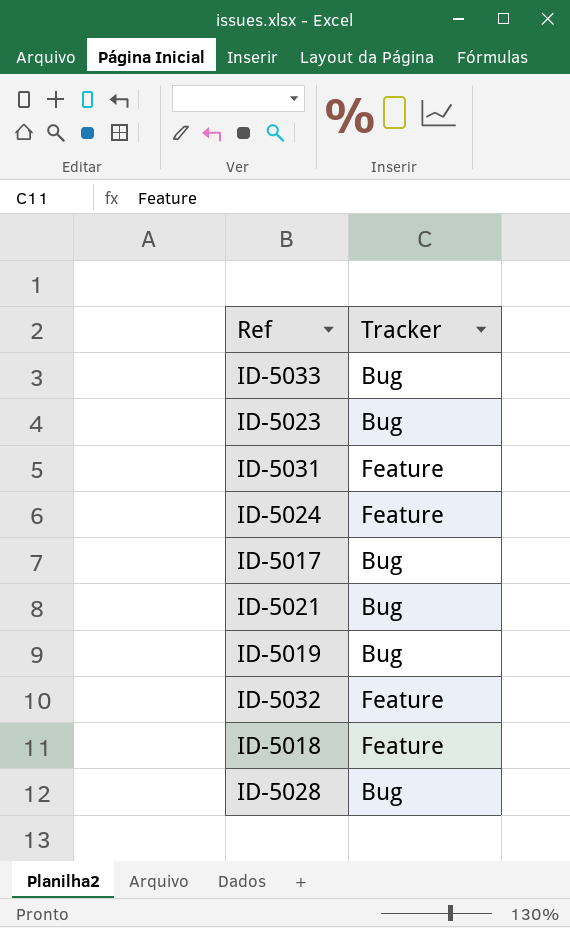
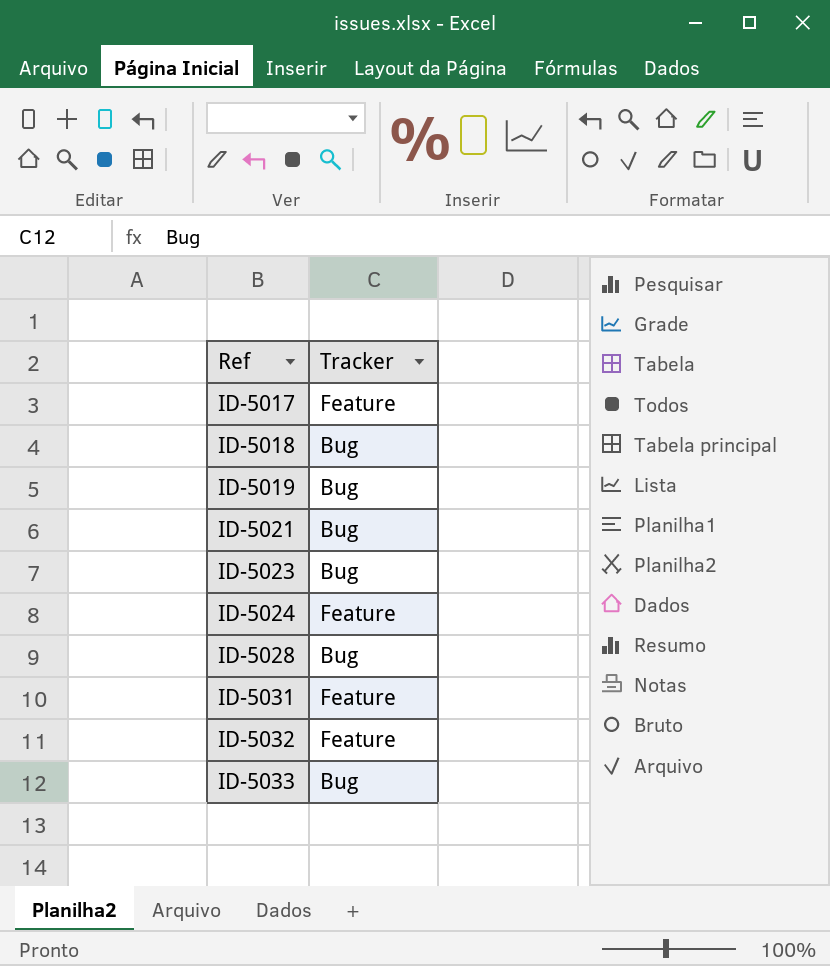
row order: none -> Ref ascending
ID-5017 | Tracker: Bug -> Feature
ID-5018 | Tracker: Feature -> Bug

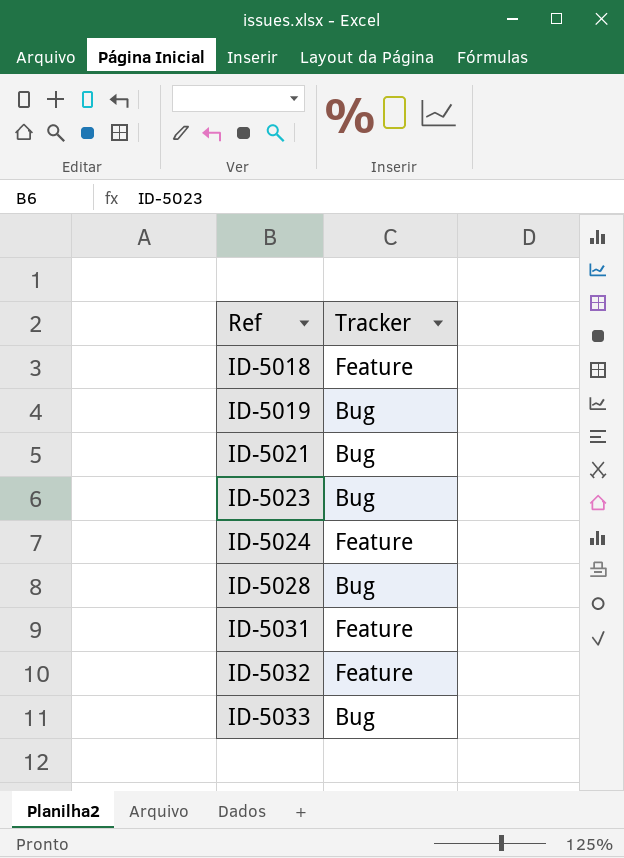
row ID-5017: Feature -> none
ID-5018 | Tracker: Bug -> Feature

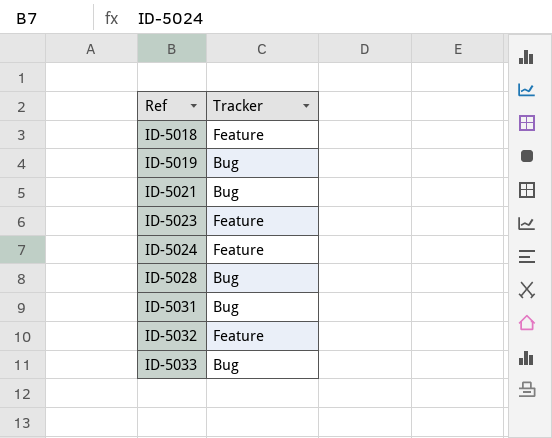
ID-5023 | Tracker: Bug -> Feature
ID-5031 | Tracker: Feature -> Bug

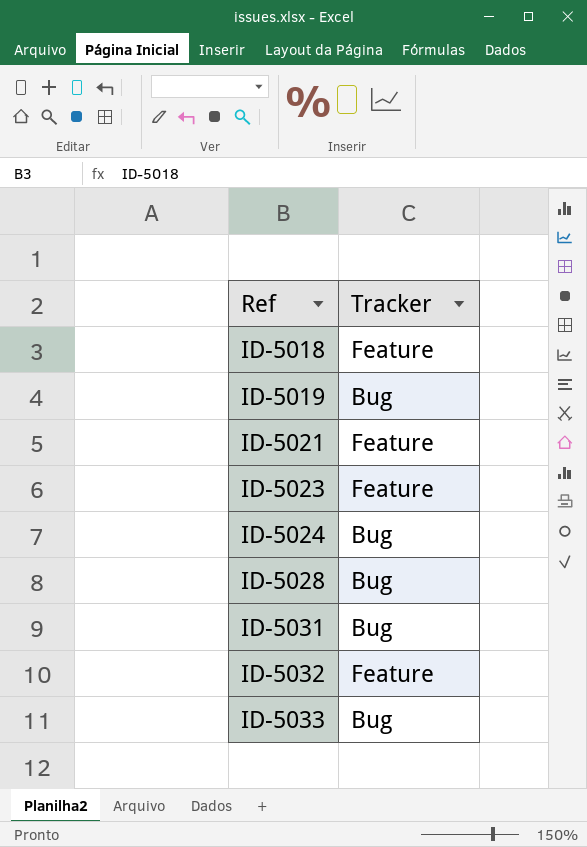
ID-5021 | Tracker: Bug -> Feature
ID-5024 | Tracker: Feature -> Bug

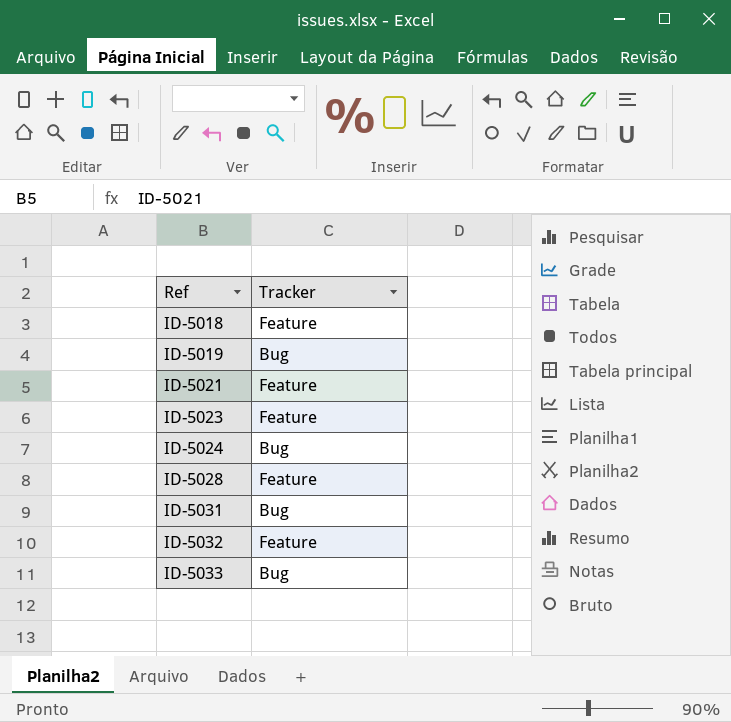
ID-5028 | Tracker: Bug -> Feature

